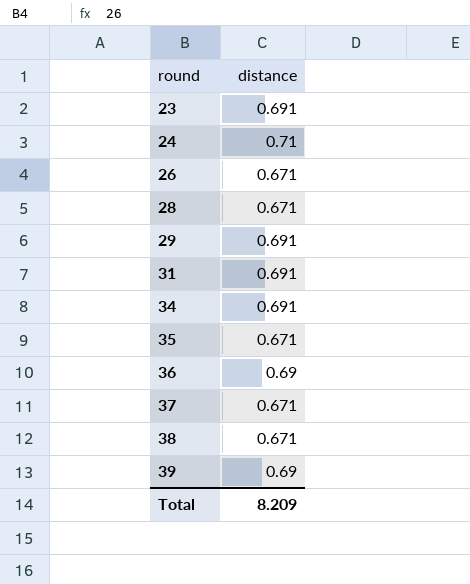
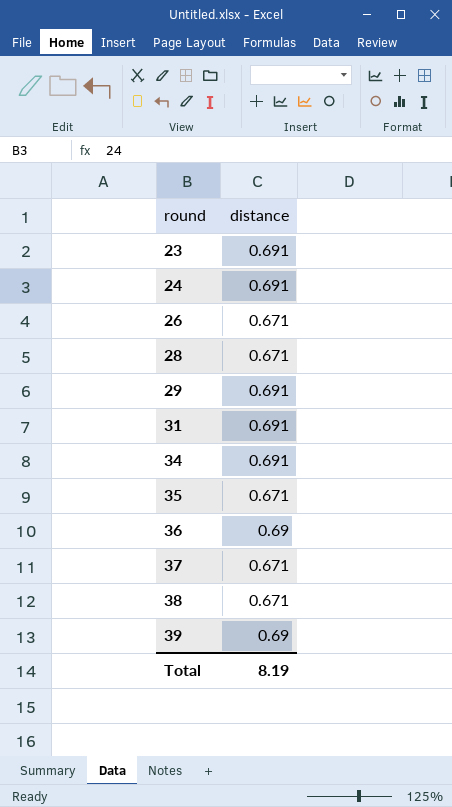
24 | distance: 0.71 -> 0.691
Total | distance: 8.209 -> 8.19

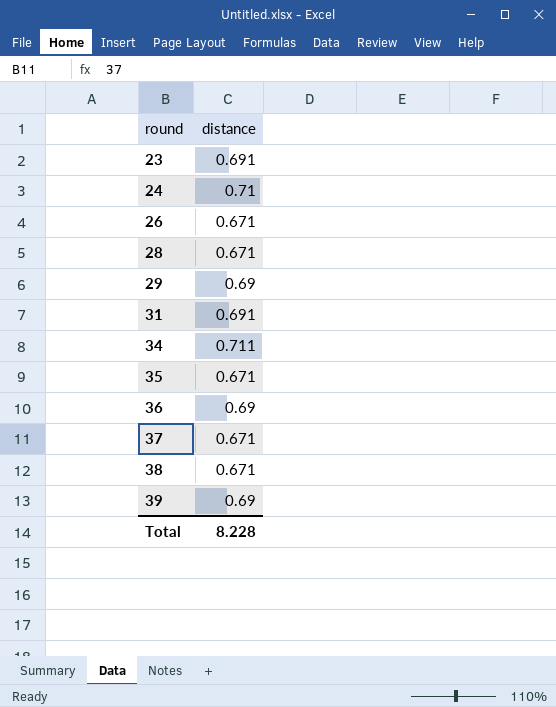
24 | distance: 0.691 -> 0.71
29 | distance: 0.691 -> 0.69
34 | distance: 0.691 -> 0.711
Total | distance: 8.19 -> 8.228

